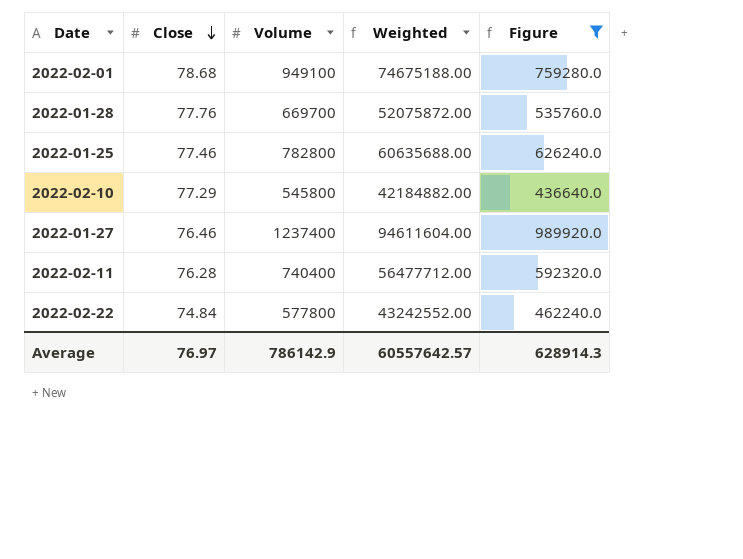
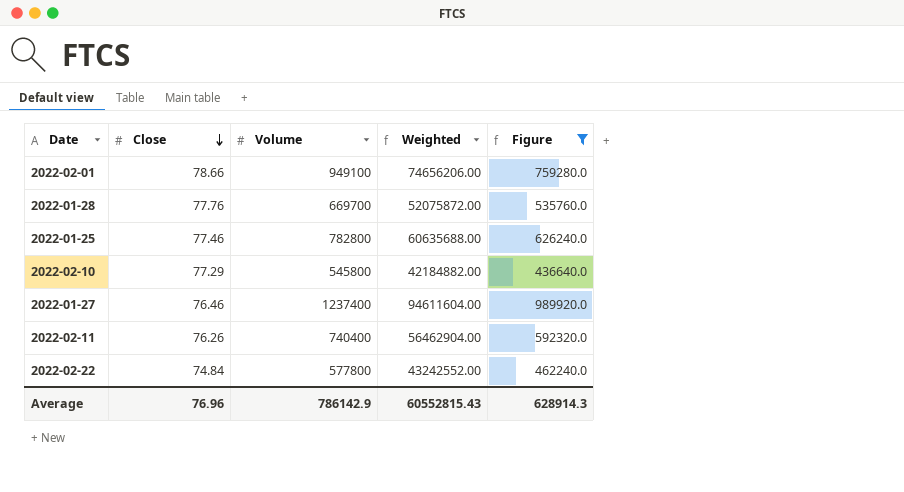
2022-02-01 | Close: 78.68 -> 78.66
2022-02-01 | Weighted: 74675188.00 -> 74656206.00
2022-02-11 | Close: 76.28 -> 76.26
2022-02-11 | Weighted: 56477712.00 -> 56462904.00
Average | Close: 76.97 -> 76.96
Average | Weighted: 60557642.57 -> 60552815.43

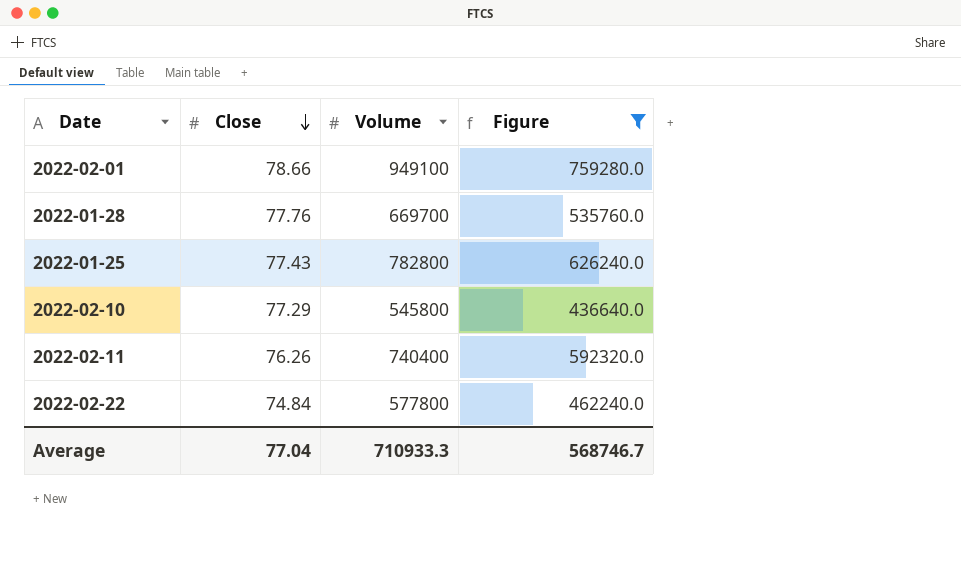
column Weighted | formula: [Close] * [Volume] -> none
row 2022-01-27: 76.46 | 1237400 | 94611604.00 | 989920.0 -> none
2022-01-25 | Close: 77.46 -> 77.43
Average | Close: 76.96 -> 77.04
Average | Volume: 786142.9 -> 710933.3
Average | Figure: 628914.3 -> 568746.7

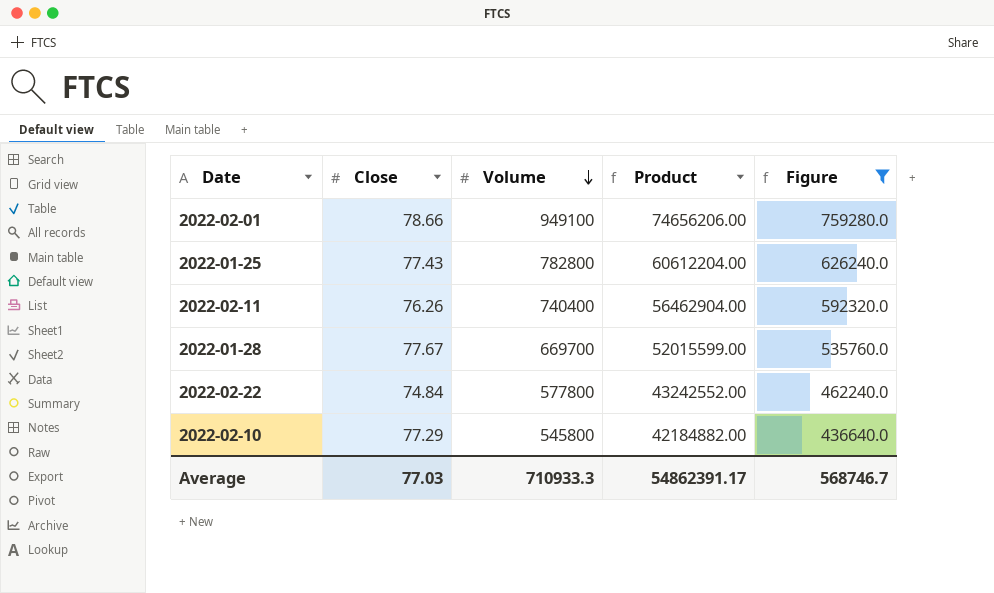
row order: Close descending -> Volume descending
column Product | formula: none -> [Close] * [Volume]
2022-01-28 | Close: 77.76 -> 77.67
Average | Close: 77.04 -> 77.03

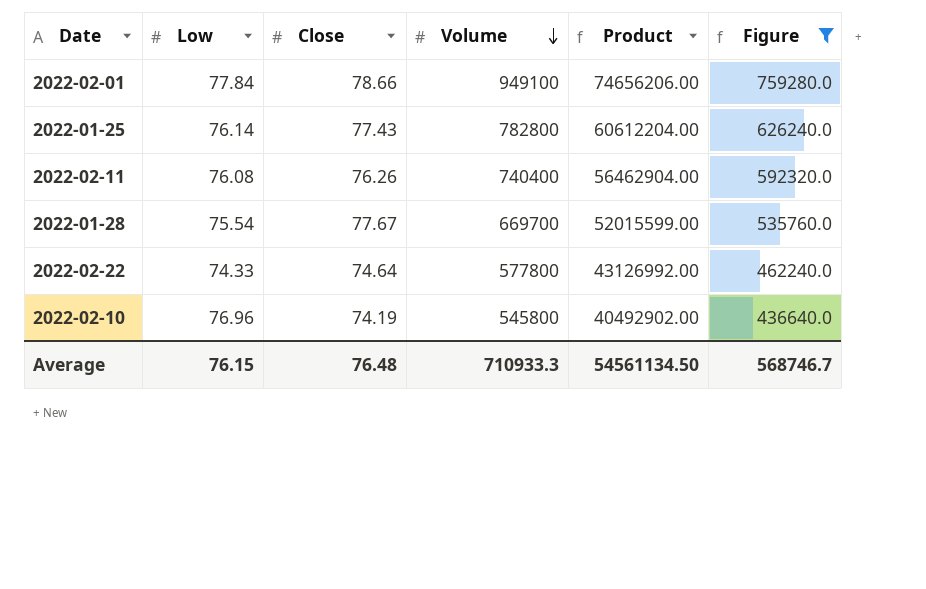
column Low | position: none -> 2
2022-02-22 | Close: 74.84 -> 74.64
2022-02-22 | Product: 43242552.00 -> 43126992.00
2022-02-10 | Close: 77.29 -> 74.19
2022-02-10 | Product: 42184882.00 -> 40492902.00
Average | Close: 77.03 -> 76.48
Average | Product: 54862391.17 -> 54561134.50

